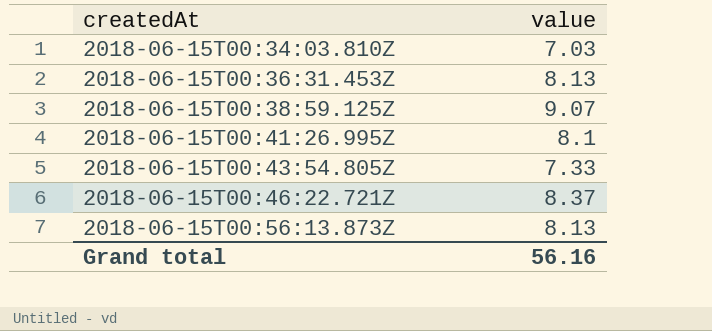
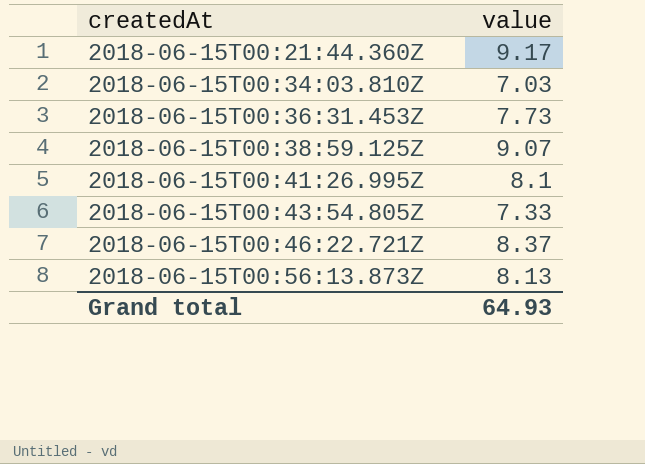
row 2018-06-15T00:21:44.360Z: none -> 9.17
2018-06-15T00:36:31.453Z | value: 8.13 -> 7.73
Grand total | value: 56.16 -> 64.93

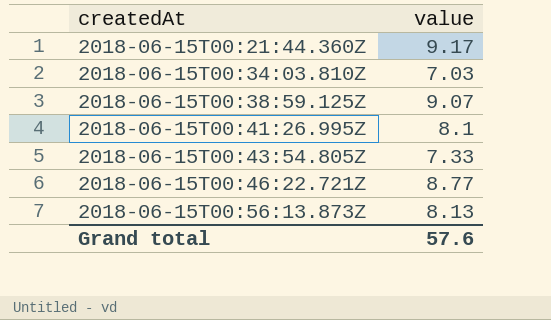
row 2018-06-15T00:36:31.453Z: 7.73 -> none
2018-06-15T00:46:22.721Z | value: 8.37 -> 8.77
Grand total | value: 64.93 -> 57.6

